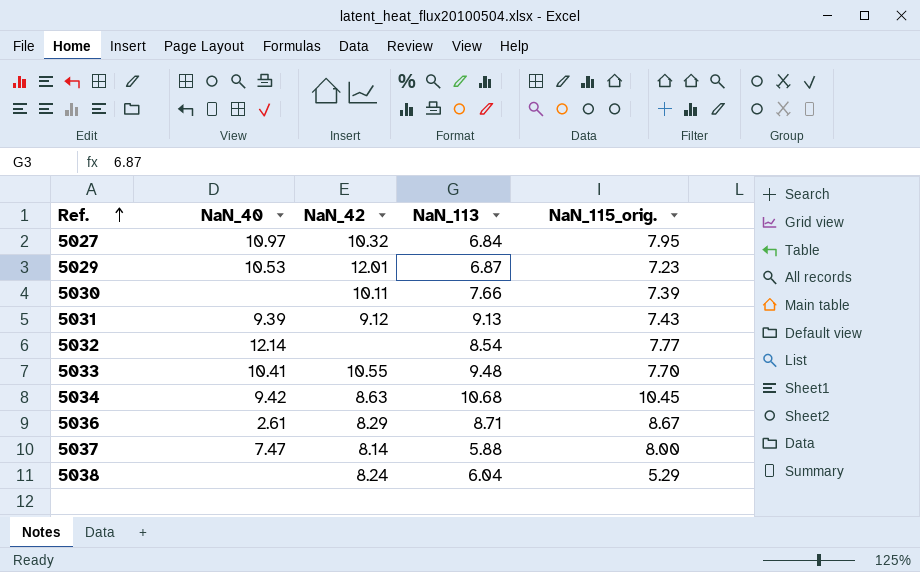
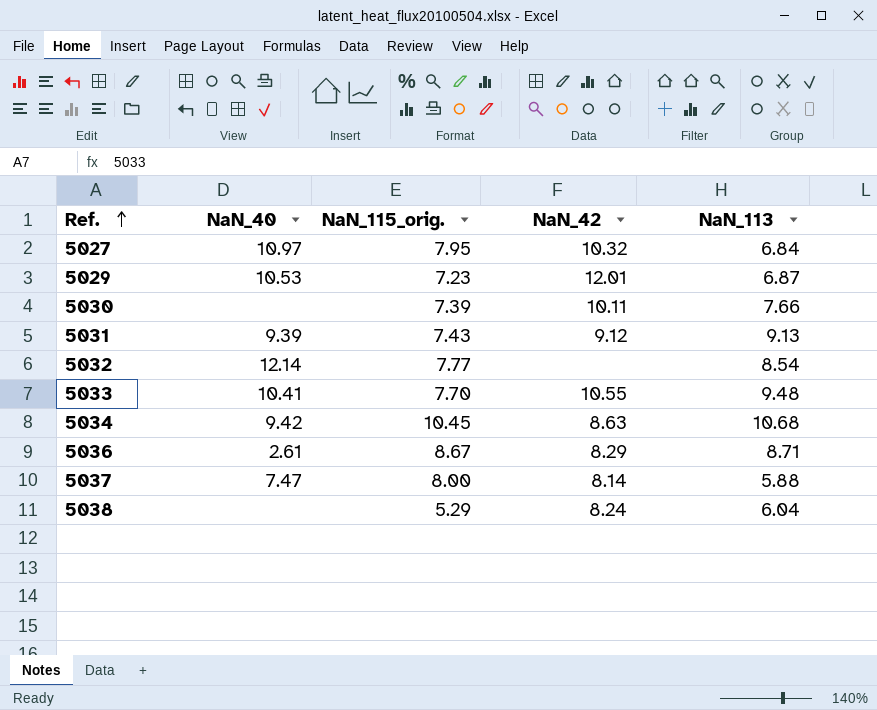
column NaN_115_orig. | position: 5 -> 3

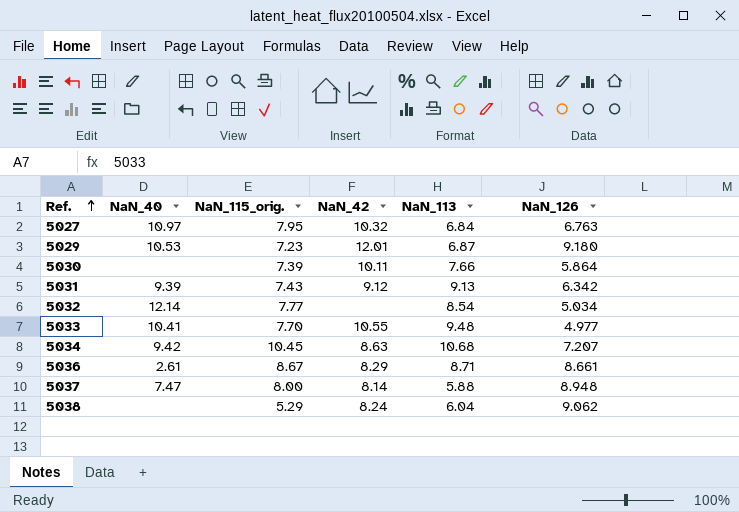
column NaN_126 | position: none -> 6

